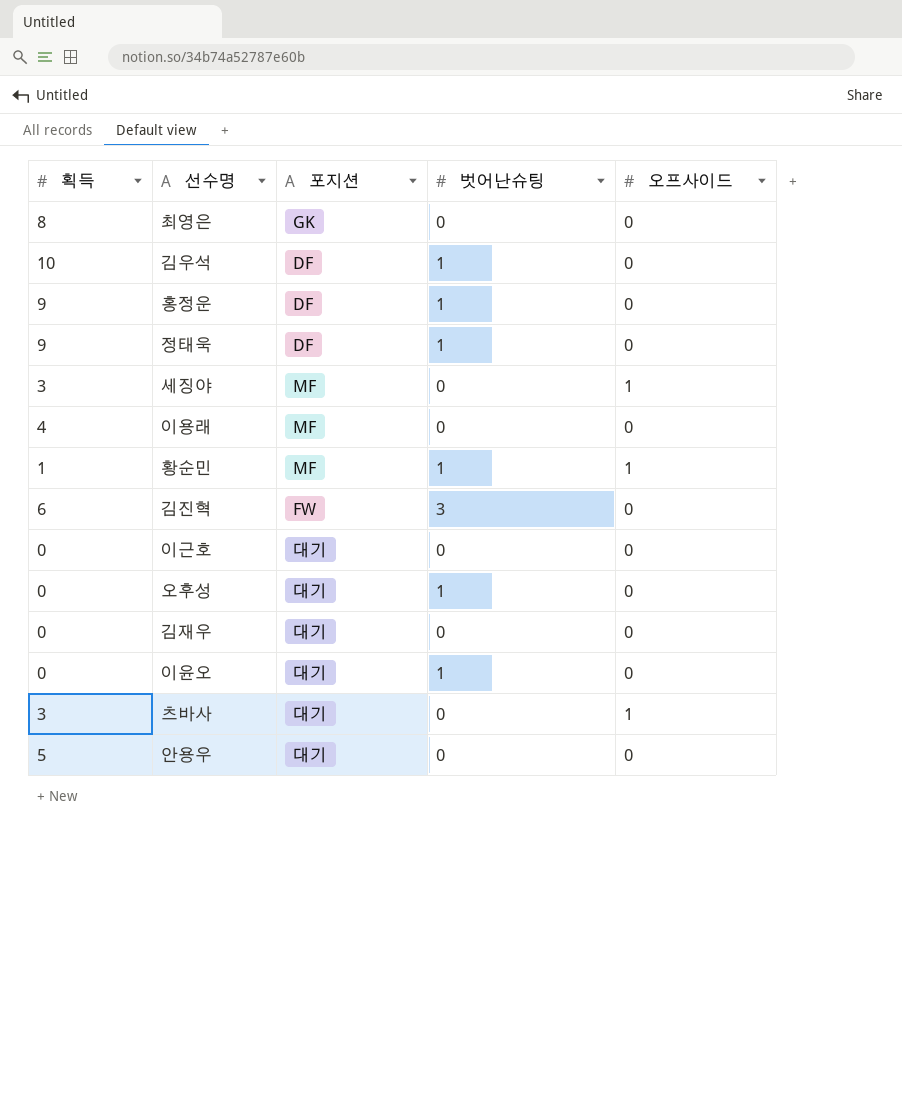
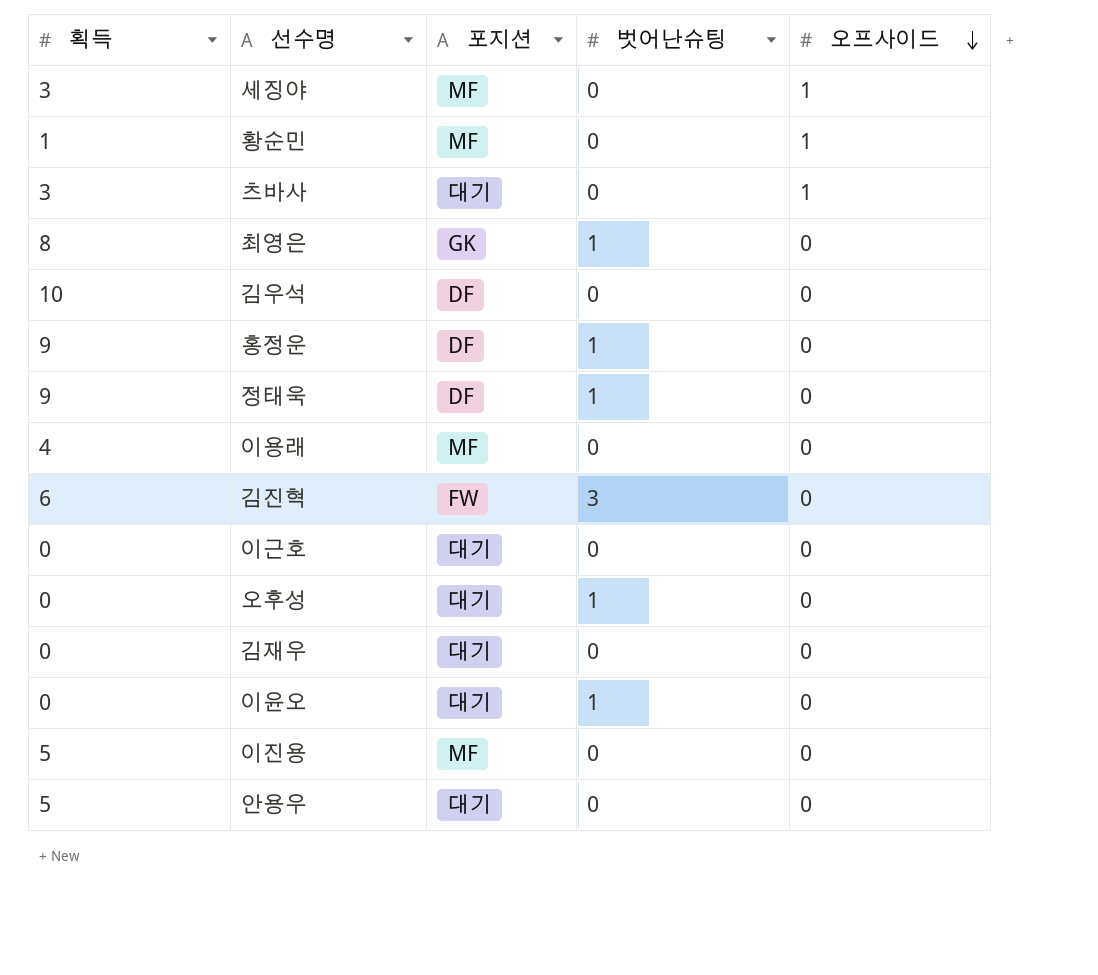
row order: none -> 오프사이드 descending
황순민 | 벗어난슈팅: 1 -> 0
최영은 | 벗어난슈팅: 0 -> 1
김우석 | 벗어난슈팅: 1 -> 0
row 이진용: none -> 5 | MF | 0 | 0

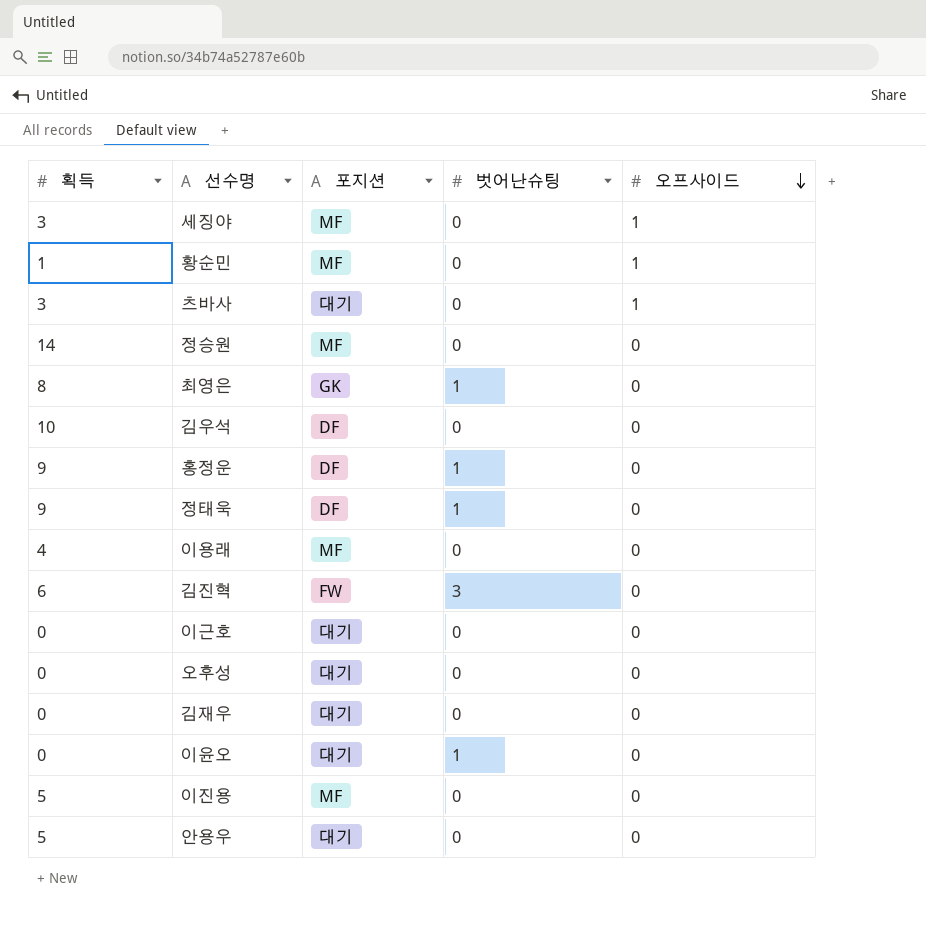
row 정승원: none -> 14 | MF | 0 | 0
오후성 | 벗어난슈팅: 1 -> 0

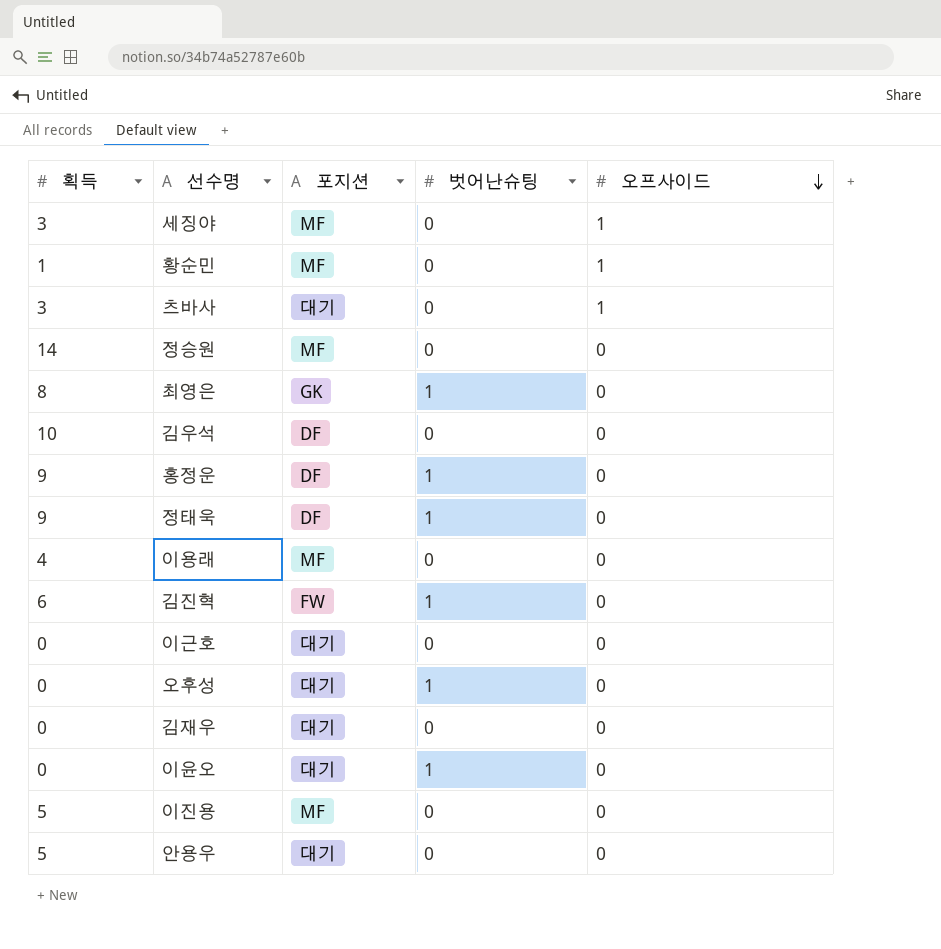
김진혁 | 벗어난슈팅: 3 -> 1
오후성 | 벗어난슈팅: 0 -> 1

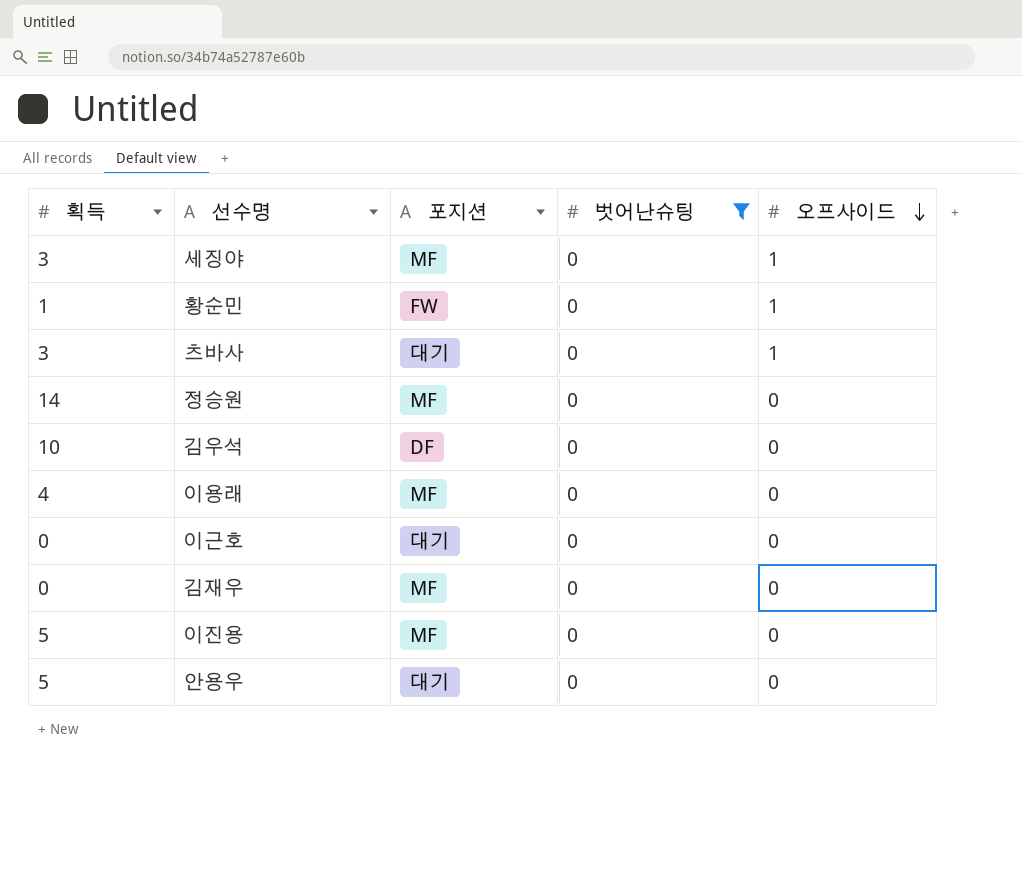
filter: none -> 벗어난슈팅 = 0
황순민 | 포지션: MF -> FW
김재우 | 포지션: 대기 -> MF

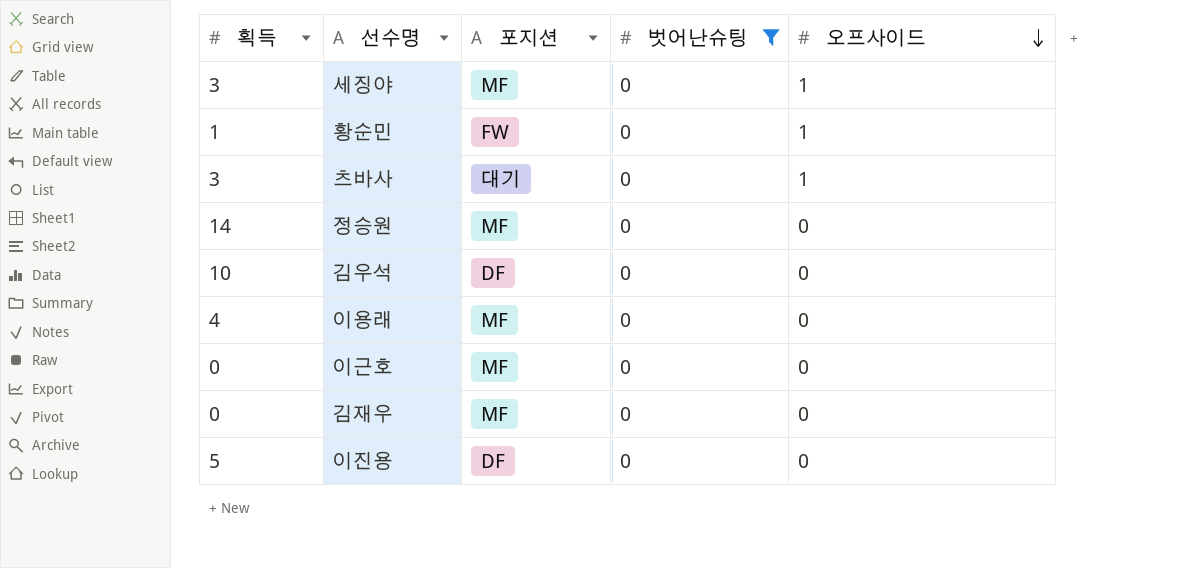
row 안용우: 5 | 대기 | 0 | 0 -> none
이근호 | 포지션: 대기 -> MF
이진용 | 포지션: MF -> DF

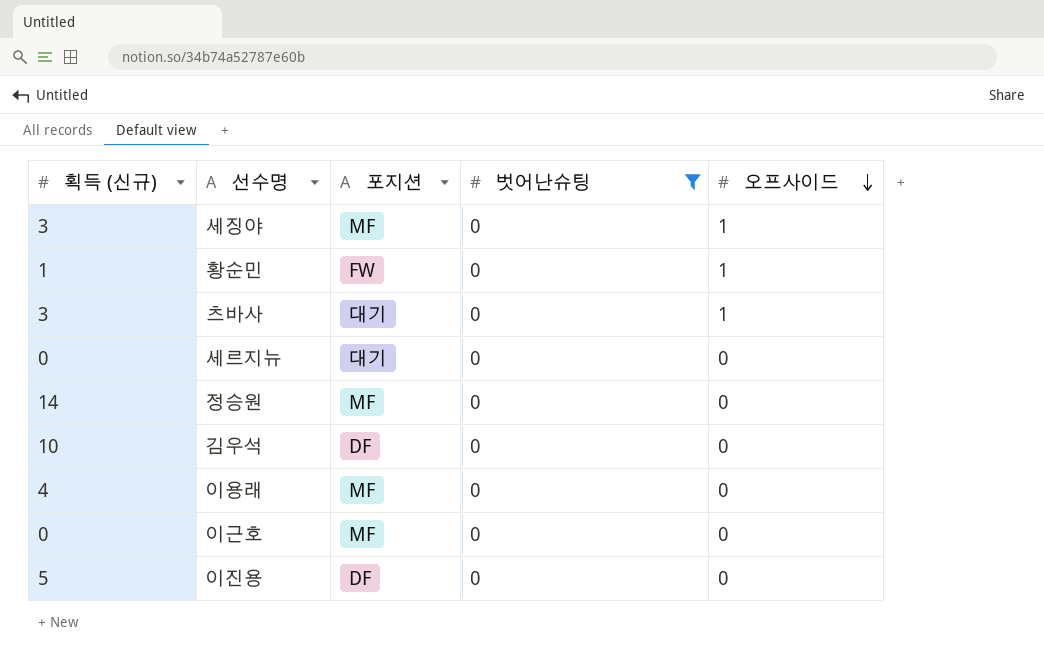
column name: 획득 -> 획득 (신규)
row 김재우: 0 | MF | 0 | 0 -> none
row 세르지뉴: none -> 0 | 대기 | 0 | 0

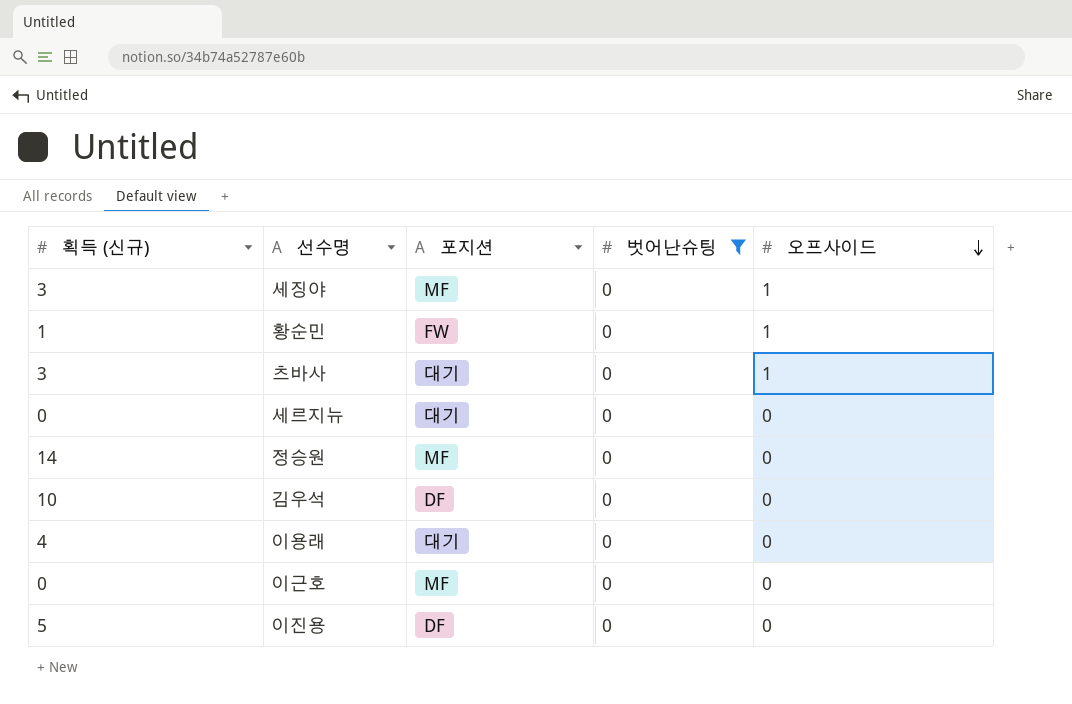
이용래 | 포지션: MF -> 대기

